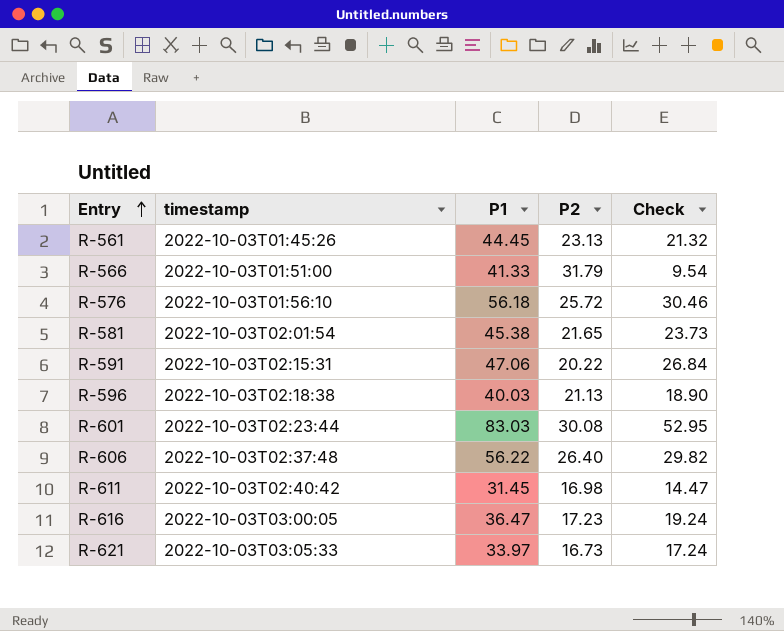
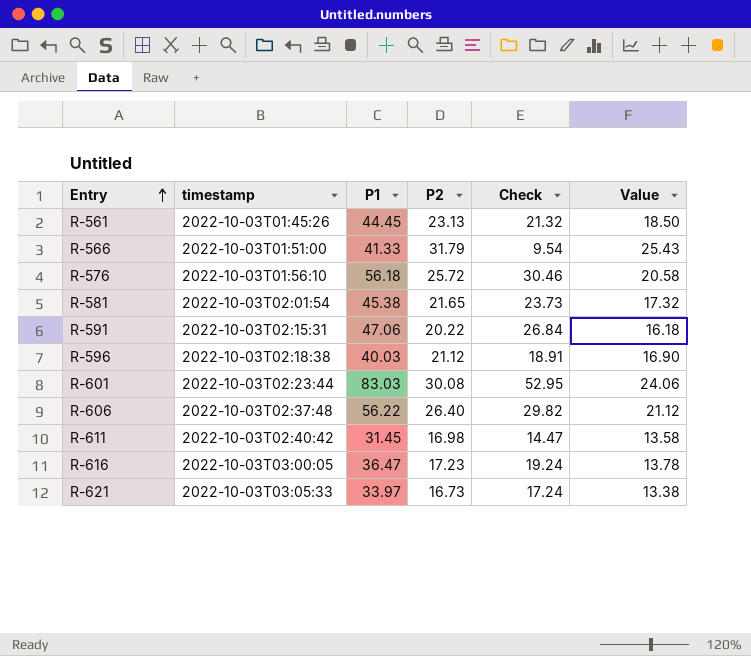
column Value | formula: none -> [P2] * 0.8
R-596 | P2: 21.13 -> 21.12
R-596 | Check: 18.90 -> 18.91

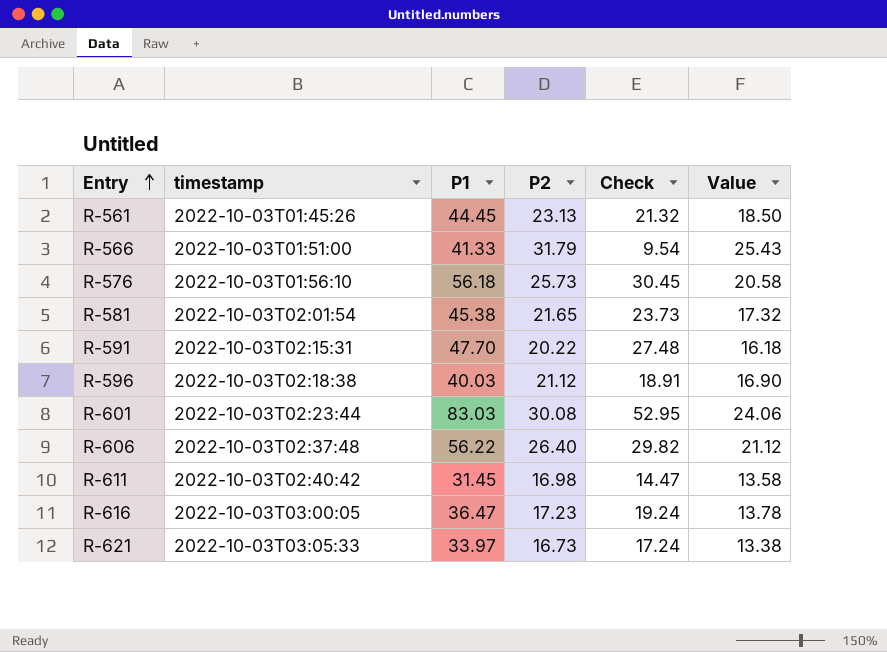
R-576 | P2: 25.72 -> 25.73
R-576 | Check: 30.46 -> 30.45
R-591 | P1: 47.06 -> 47.70
R-591 | Check: 26.84 -> 27.48

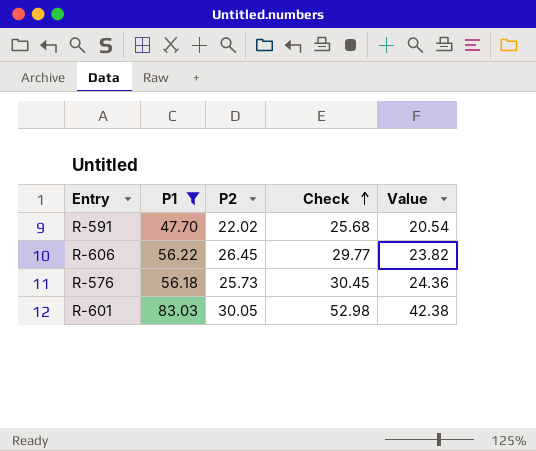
filter: none -> P1 >= 47.70
row order: Entry ascending -> Check ascending
column timestamp | position: 2 -> none
column Value | formula: [P2] * 0.8 -> [Check] * 0.8
R-591 | P2: 20.22 -> 22.02
R-591 | Check: 27.48 -> 25.68
R-606 | P2: 26.40 -> 26.45
R-606 | Check: 29.82 -> 29.77
R-601 | P2: 30.08 -> 30.05
R-601 | Check: 52.95 -> 52.98

